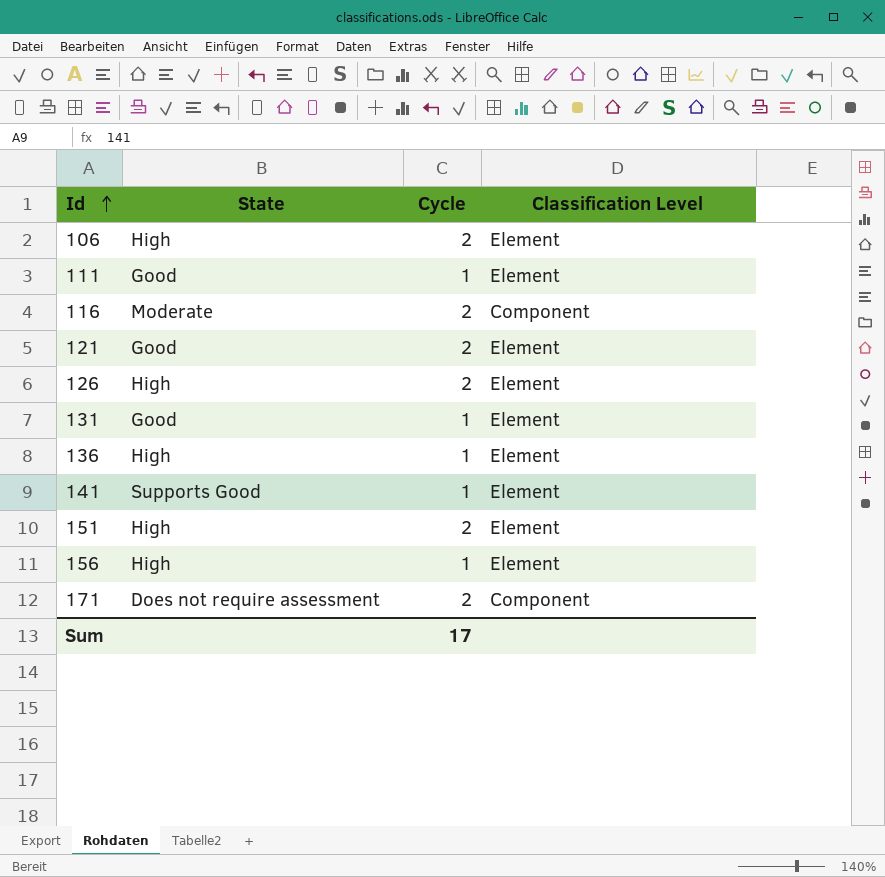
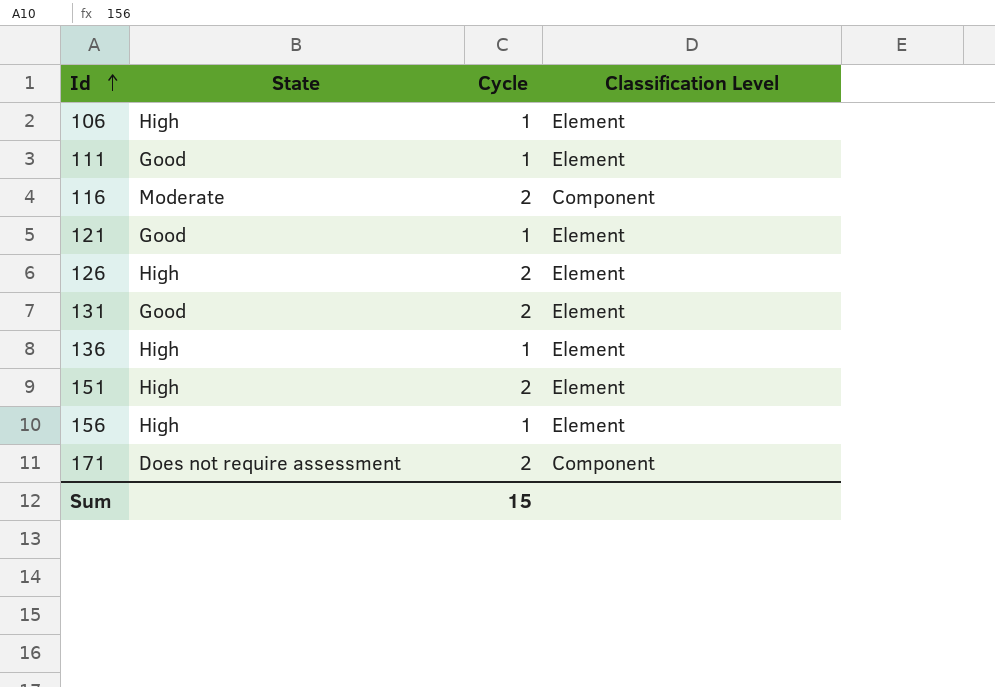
row 141: Supports Good | 1 | Element -> none
106 | Cycle: 2 -> 1
121 | Cycle: 2 -> 1
131 | Cycle: 1 -> 2
Sum | Cycle: 17 -> 15

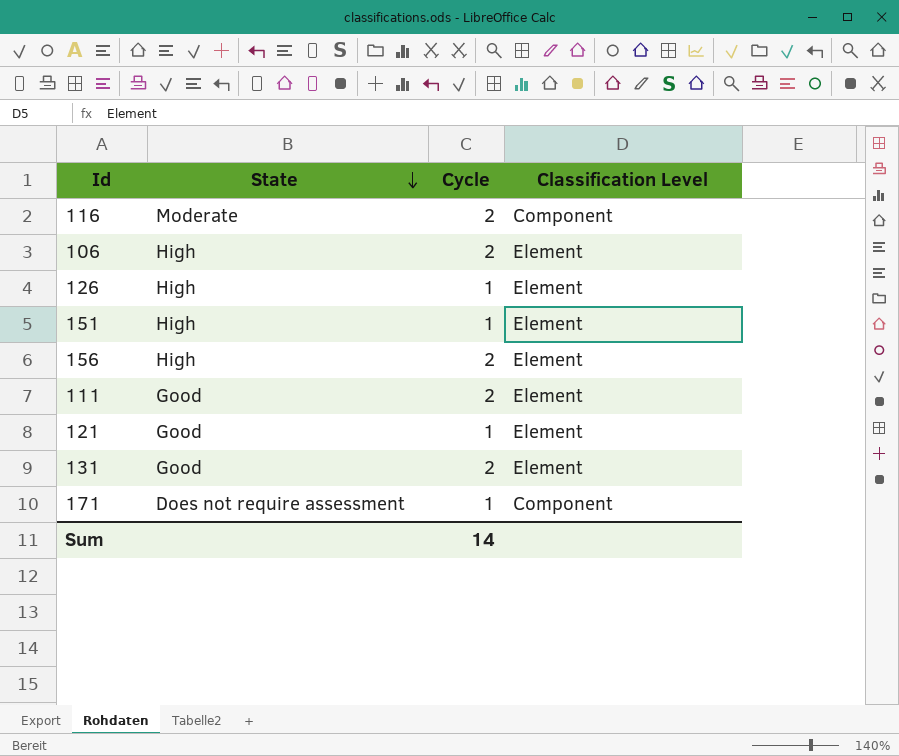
row order: Id ascending -> State descending
row 136: High | 1 | Element -> none
106 | Cycle: 1 -> 2
126 | Cycle: 2 -> 1
151 | Cycle: 2 -> 1
156 | Cycle: 1 -> 2
111 | Cycle: 1 -> 2
171 | Cycle: 2 -> 1
Sum | Cycle: 15 -> 14

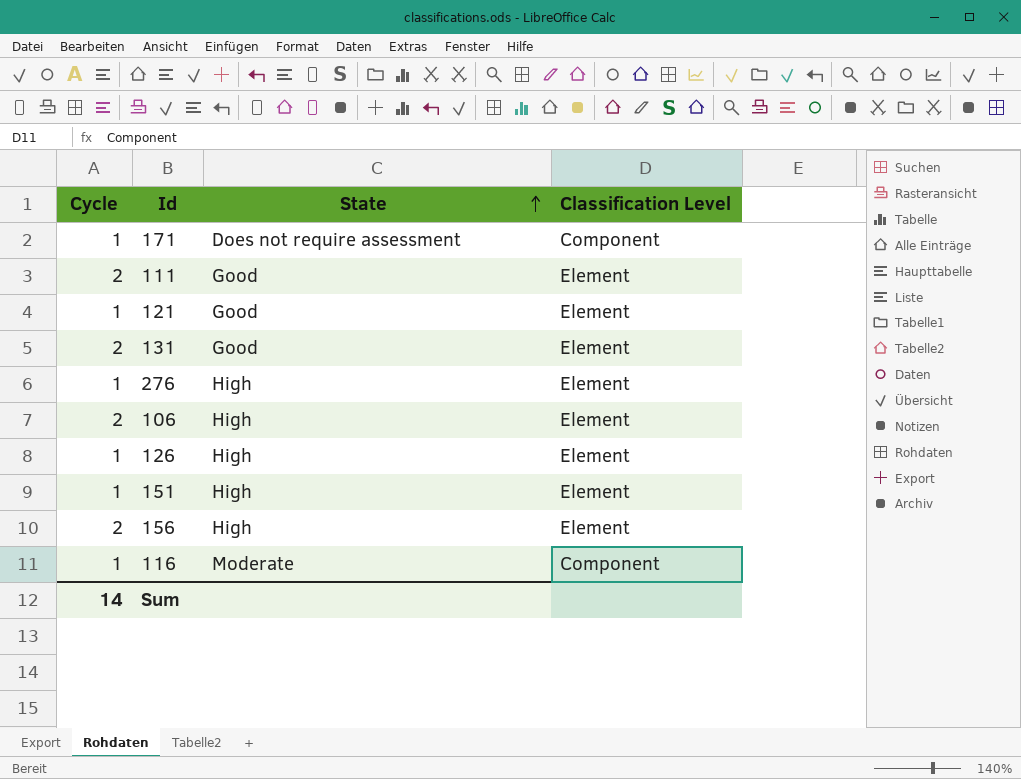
row order: State descending -> State ascending
column Cycle | position: 3 -> 1
row 276: none -> 1 | High | Element
116 | Cycle: 2 -> 1

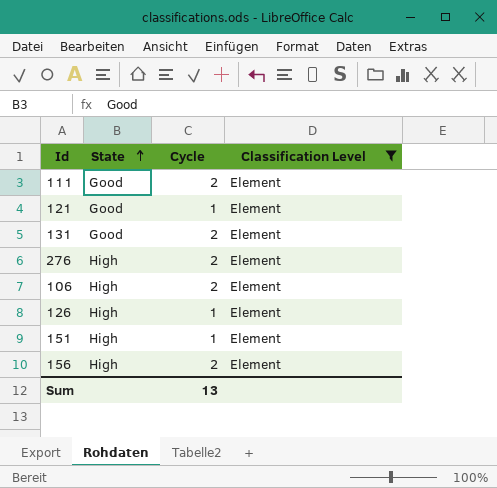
filter: none -> Classification Level = Element
column Cycle | position: 1 -> 3
276 | Cycle: 1 -> 2
Sum | Cycle: 14 -> 13

